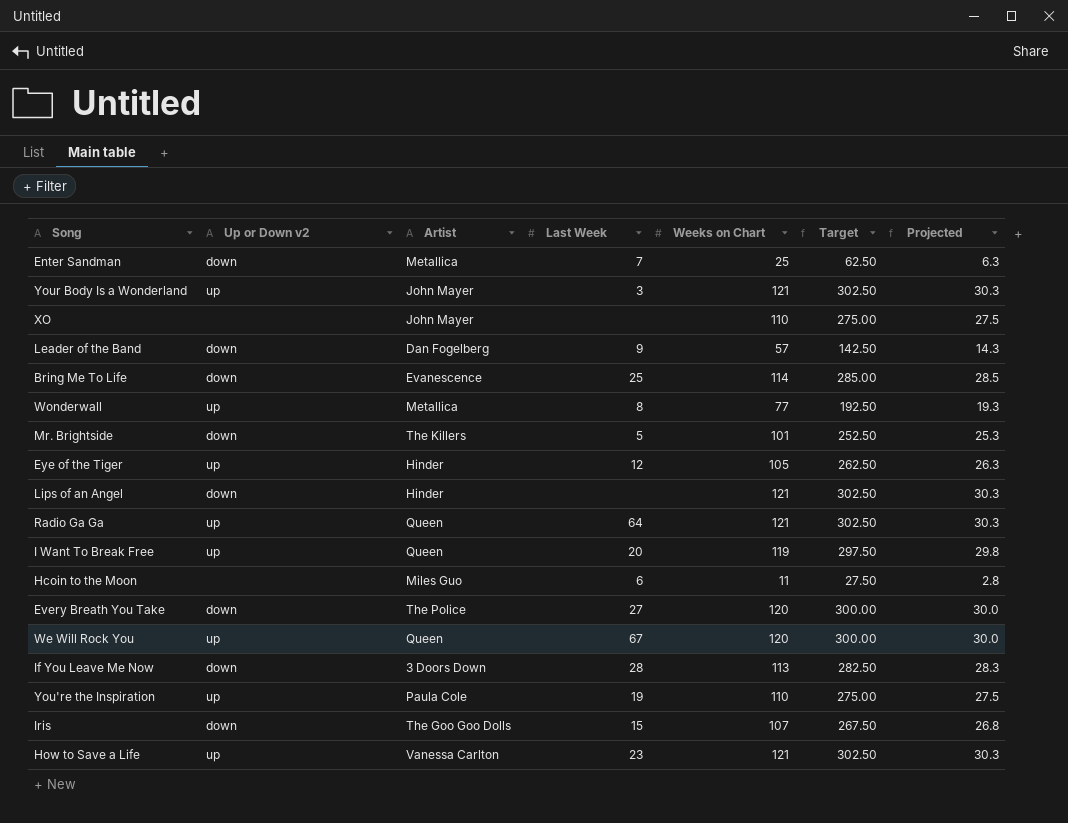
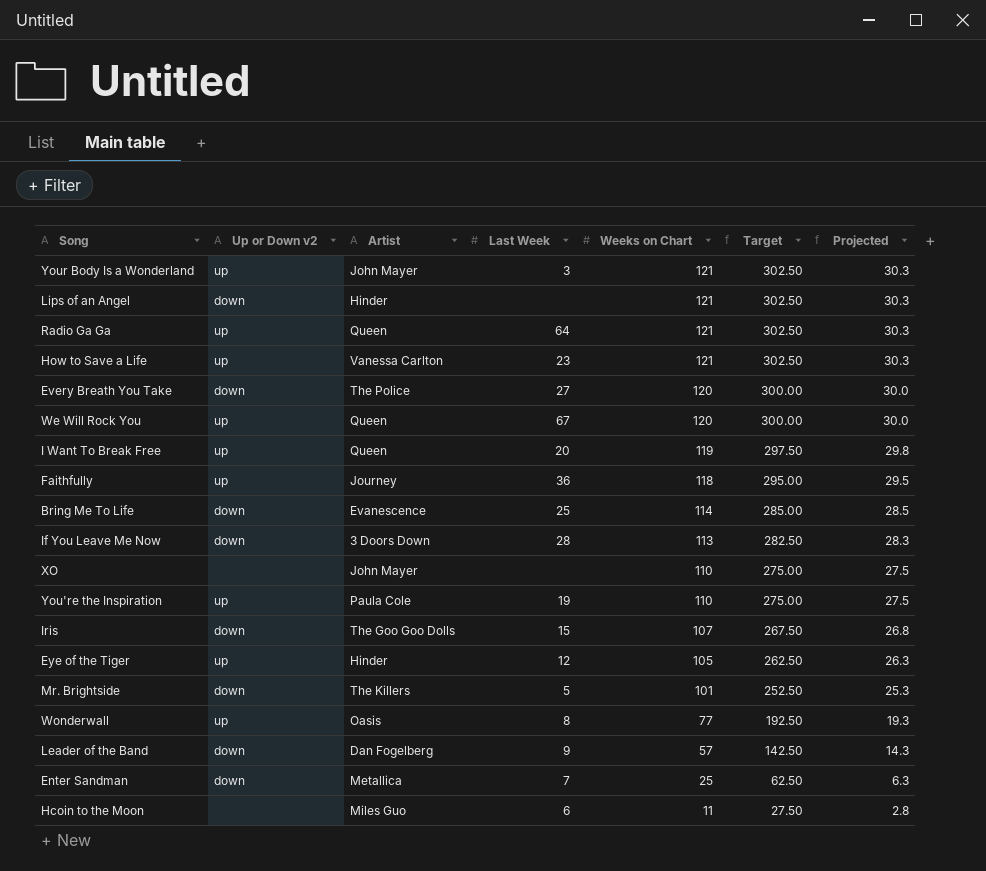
row order: none -> Weeks on Chart descending
row Faithfully: none -> up | Journey | 36 | 118 | 295.00 | 29.5
Wonderwall | Artist: Metallica -> Oasis

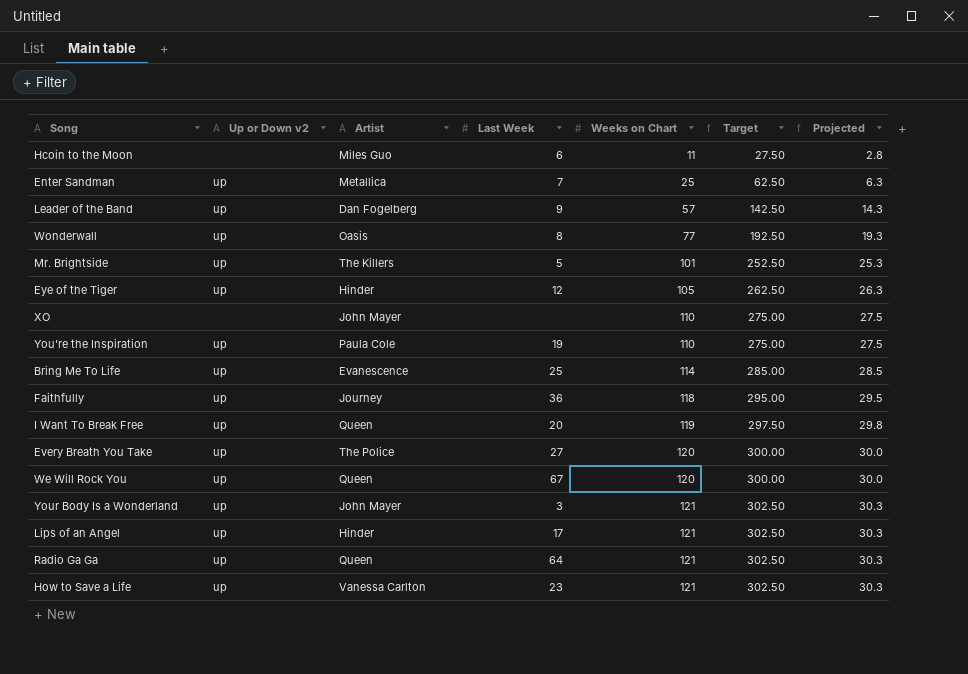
row order: Weeks on Chart descending -> Weeks on Chart ascending
row If You Leave Me Now: down | 3 Doors Down | 28 | 113 | 282.50 | 28.3 -> none
row Iris: down | The Goo Goo Dolls | 15 | 107 | 267.50 | 26.8 -> none
Enter Sandman | Up or Down v2: down -> up
Leader of the Band | Up or Down v2: down -> up
Mr. Brightside | Up or Down v2: down -> up
Bring Me To Life | Up or Down v2: down -> up
Every Breath You Take | Up or Down v2: down -> up
Lips of an Angel | Up or Down v2: down -> up
Lips of an Angel | Last Week: none -> 17

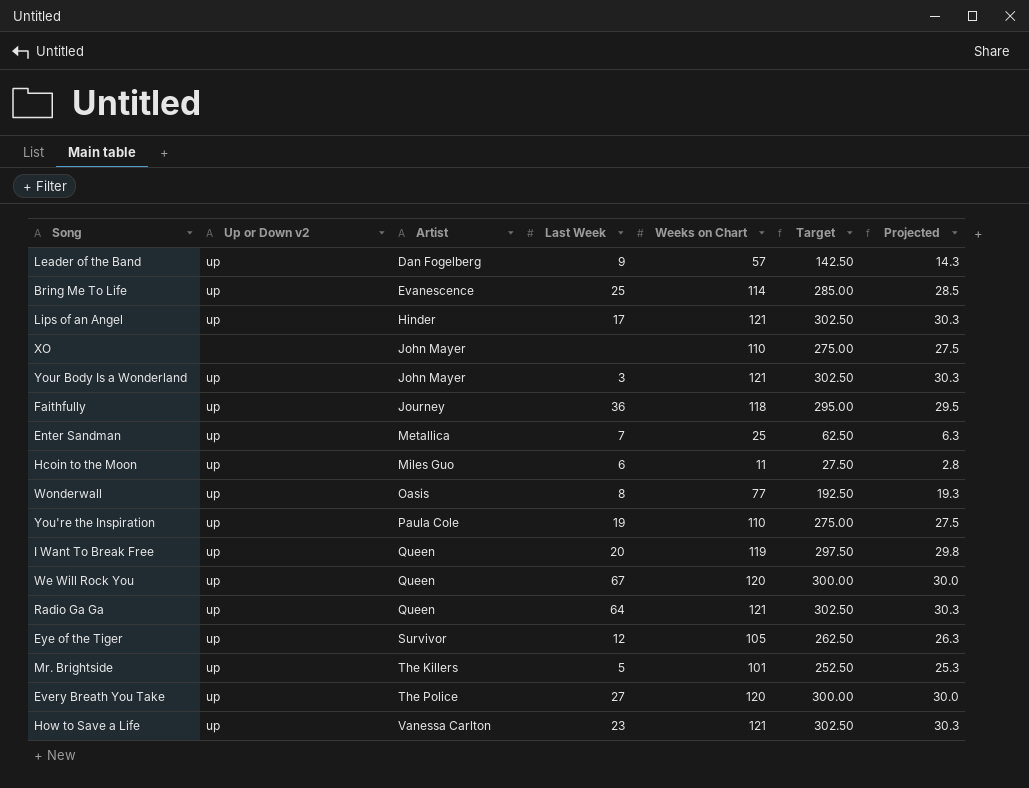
row order: Weeks on Chart ascending -> Artist ascending
Hcoin to the Moon | Up or Down v2: none -> up
Eye of the Tiger | Artist: Hinder -> Survivor

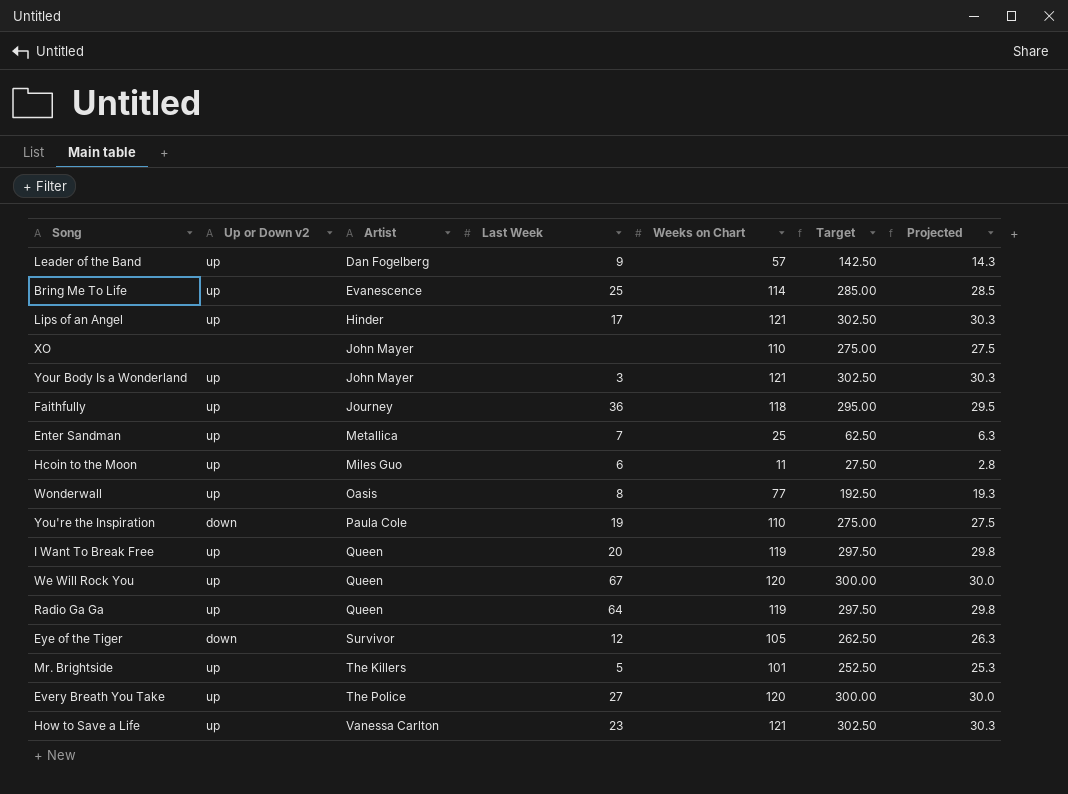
You're the Inspiration | Up or Down v2: up -> down
Radio Ga Ga | Weeks on Chart: 121 -> 119
Radio Ga Ga | Target: 302.50 -> 297.50
Radio Ga Ga | Projected: 30.3 -> 29.8
Eye of the Tiger | Up or Down v2: up -> down

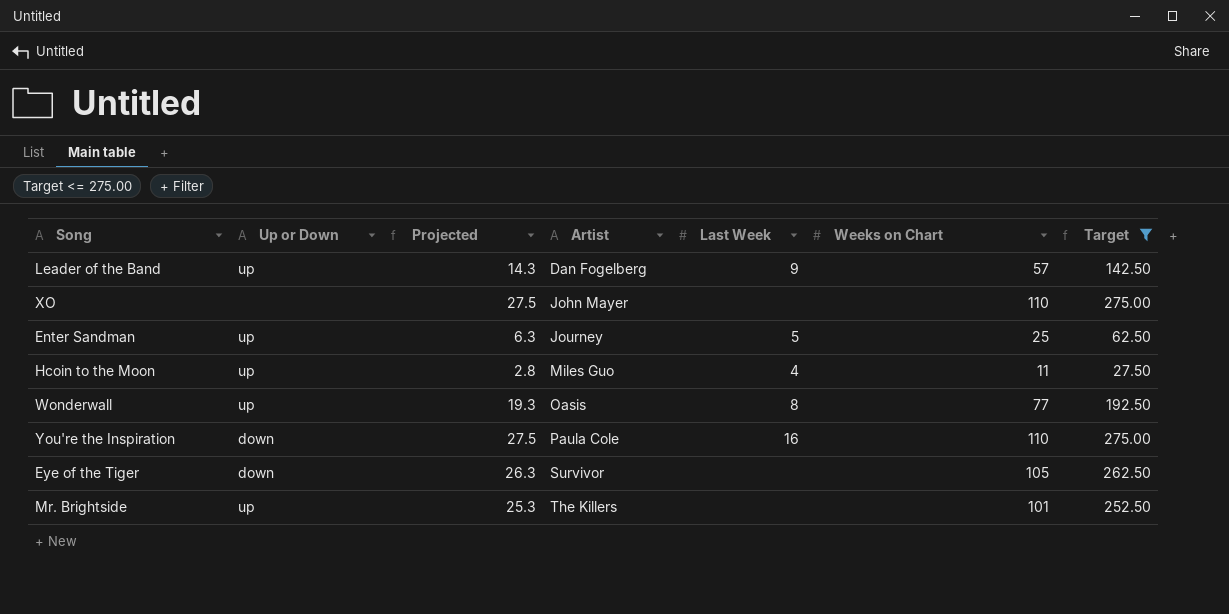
filter: none -> Target <= 275.00
column name: Up or Down v2 -> Up or Down
column Projected | position: 7 -> 3
Enter Sandman | Artist: Metallica -> Journey
Enter Sandman | Last Week: 7 -> 5
Hcoin to the Moon | Last Week: 6 -> 4
You're the Inspiration | Last Week: 19 -> 16
Eye of the Tiger | Last Week: 12 -> none
Mr. Brightside | Last Week: 5 -> none

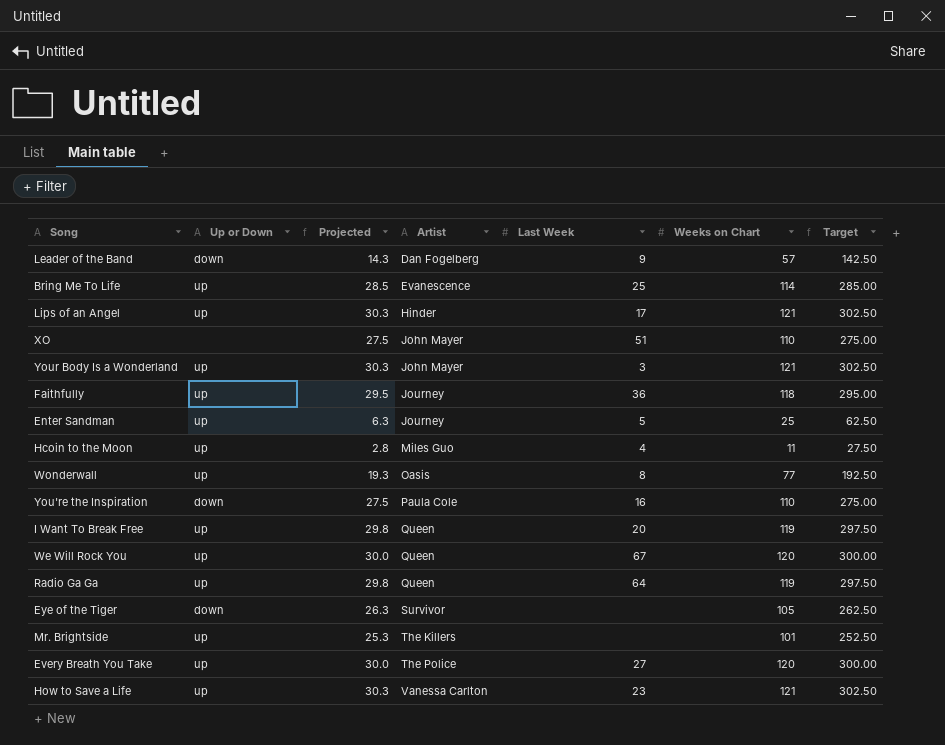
filter: Target <= 275.00 -> none
Leader of the Band | Up or Down: up -> down
XO | Last Week: none -> 51

